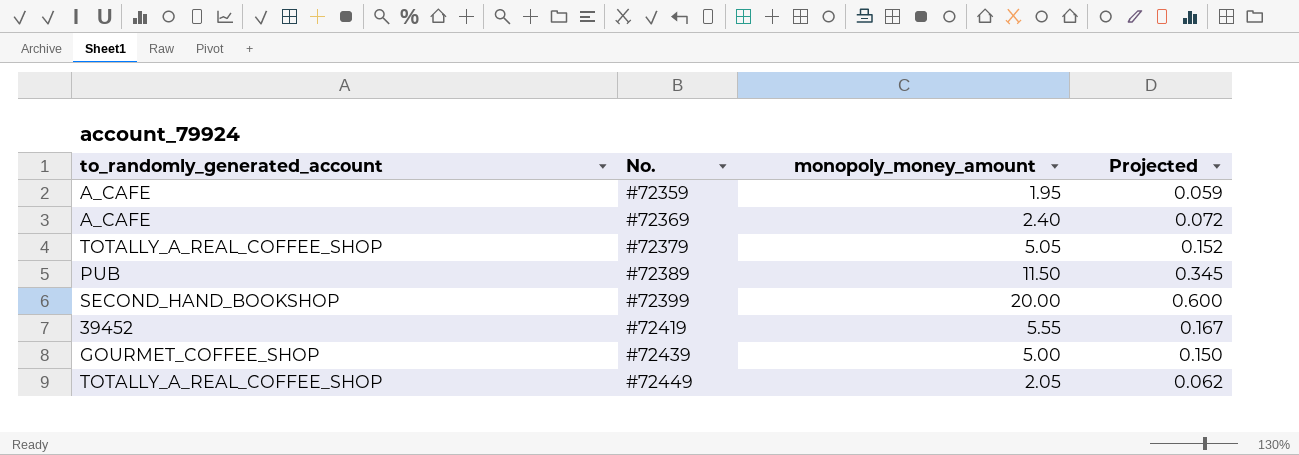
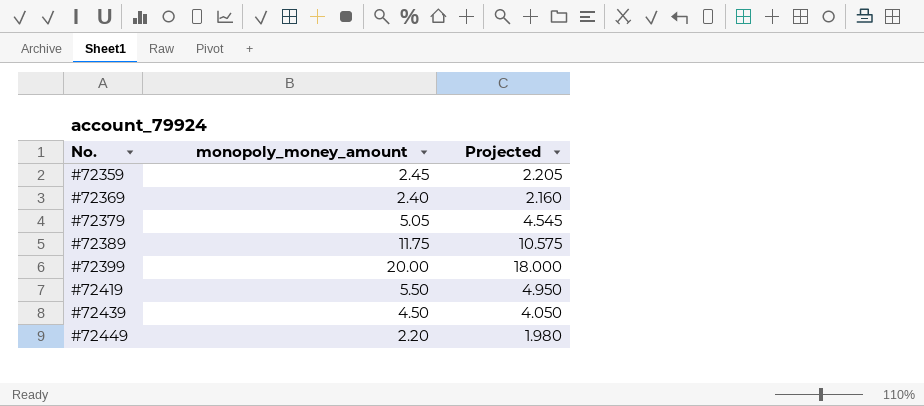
column to_randomly_generated_account | position: 1 -> none
column Projected | formula: [monopoly_money_amount] * 0.03 -> [monopoly_money_amount] * 0.9
#72359 | monopoly_money_amount: 1.95 -> 2.45
#72389 | monopoly_money_amount: 11.50 -> 11.75
#72419 | monopoly_money_amount: 5.55 -> 5.50
#72439 | monopoly_money_amount: 5.00 -> 4.50
#72449 | monopoly_money_amount: 2.05 -> 2.20

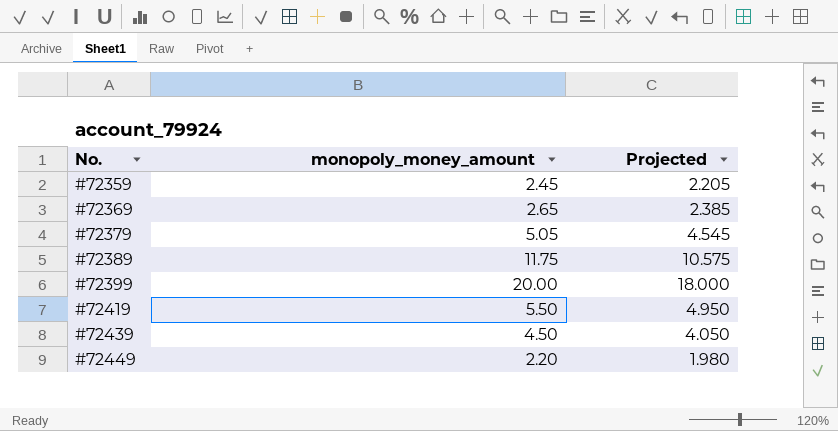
#72369 | monopoly_money_amount: 2.40 -> 2.65
#72369 | Projected: 2.160 -> 2.385

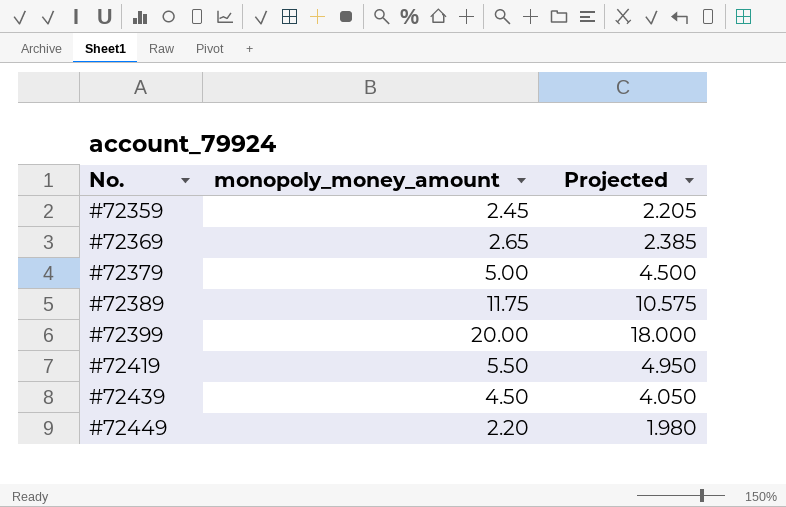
#72379 | monopoly_money_amount: 5.05 -> 5.00
#72379 | Projected: 4.545 -> 4.500

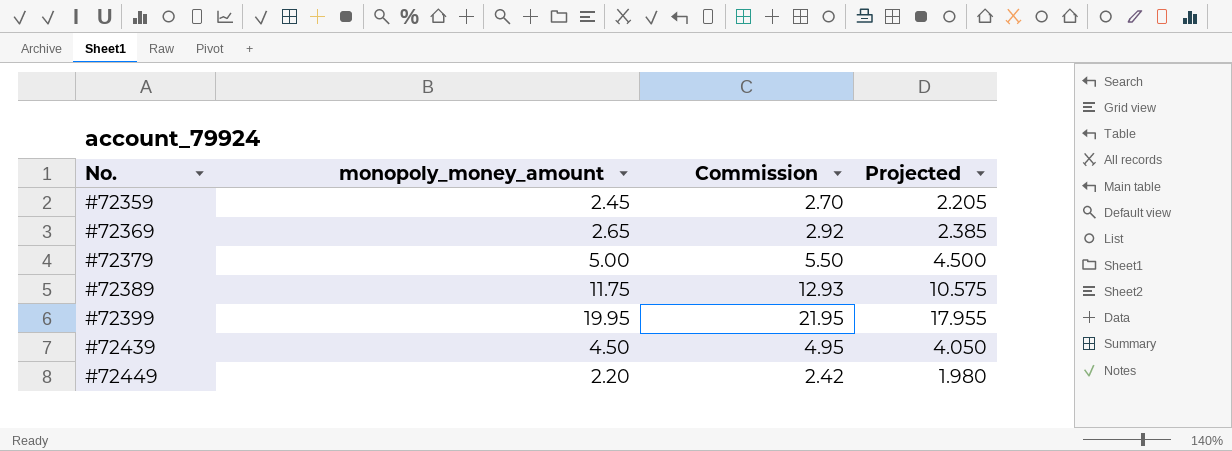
column Commission | formula: none -> [monopoly_money_amount] * 1.1
row #72419: 5.50 | 4.950 -> none
#72399 | monopoly_money_amount: 20.00 -> 19.95
#72399 | Projected: 18.000 -> 17.955

